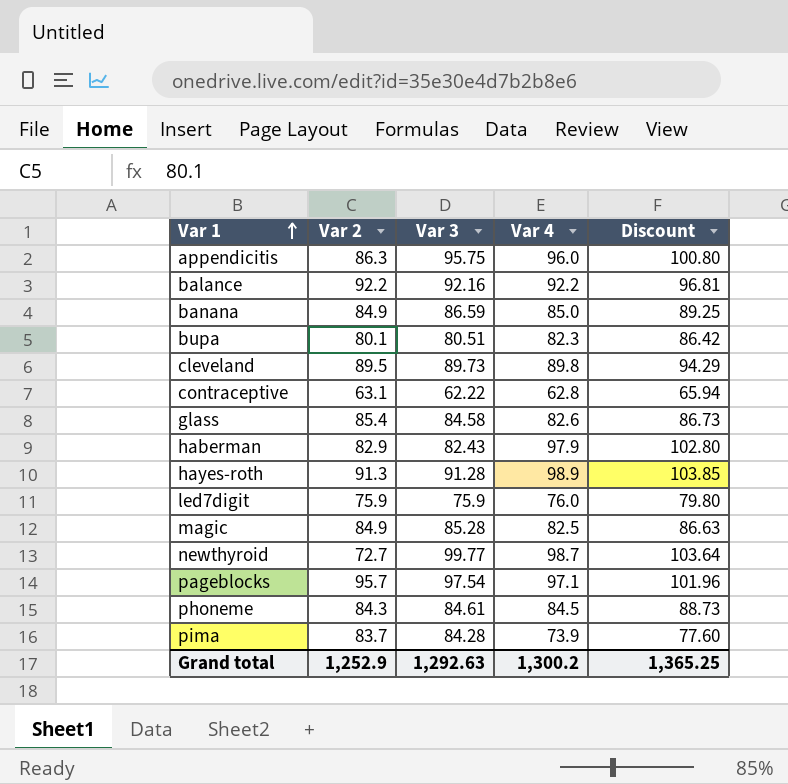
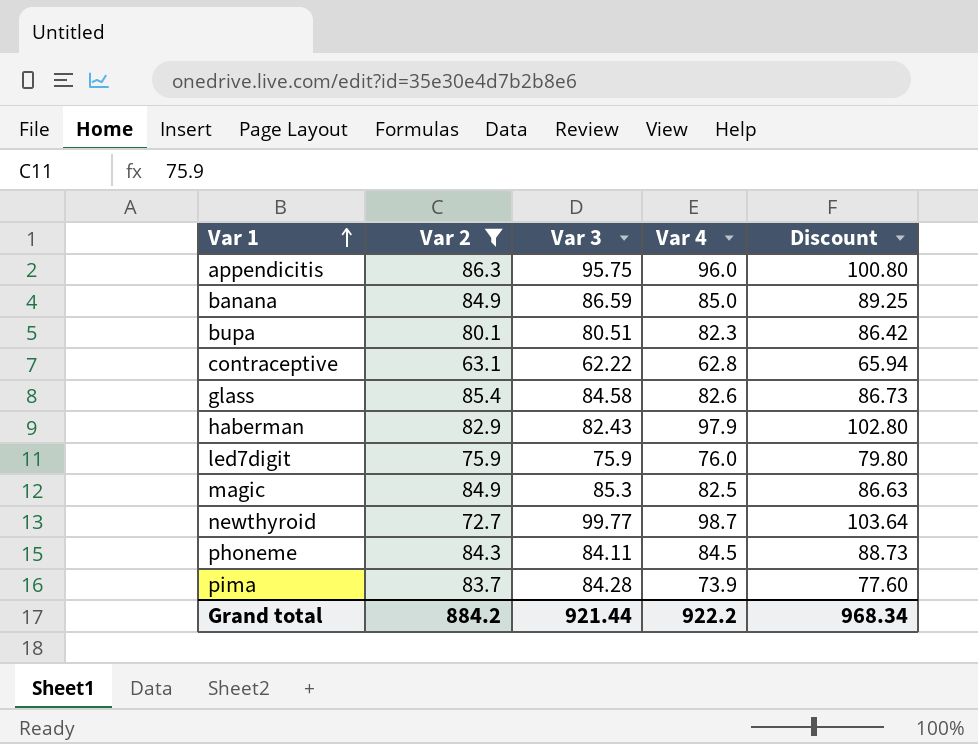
filter: none -> Var 2 <= 86.3
magic | Var 3: 85.28 -> 85.3
phoneme | Var 3: 84.61 -> 84.11
Grand total | Var 2: 1,252.9 -> 884.2
Grand total | Var 3: 1,292.63 -> 921.44
Grand total | Var 4: 1,300.2 -> 922.2
Grand total | Discount: 1,365.25 -> 968.34

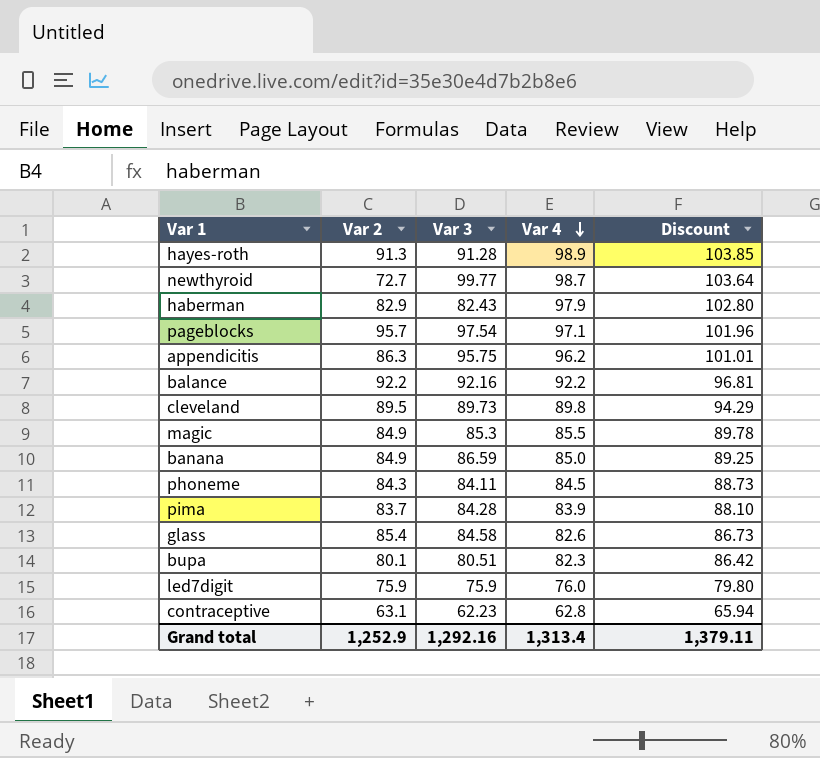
filter: Var 2 <= 86.3 -> none
row order: Var 1 ascending -> Var 4 descending
appendicitis | Var 4: 96.0 -> 96.2
appendicitis | Discount: 100.80 -> 101.01
magic | Var 4: 82.5 -> 85.5
magic | Discount: 86.63 -> 89.78
pima | Var 4: 73.9 -> 83.9
pima | Discount: 77.60 -> 88.10
contraceptive | Var 3: 62.22 -> 62.23
Grand total | Var 2: 884.2 -> 1,252.9
Grand total | Var 3: 921.44 -> 1,292.16
Grand total | Var 4: 922.2 -> 1,313.4
Grand total | Discount: 968.34 -> 1,379.11

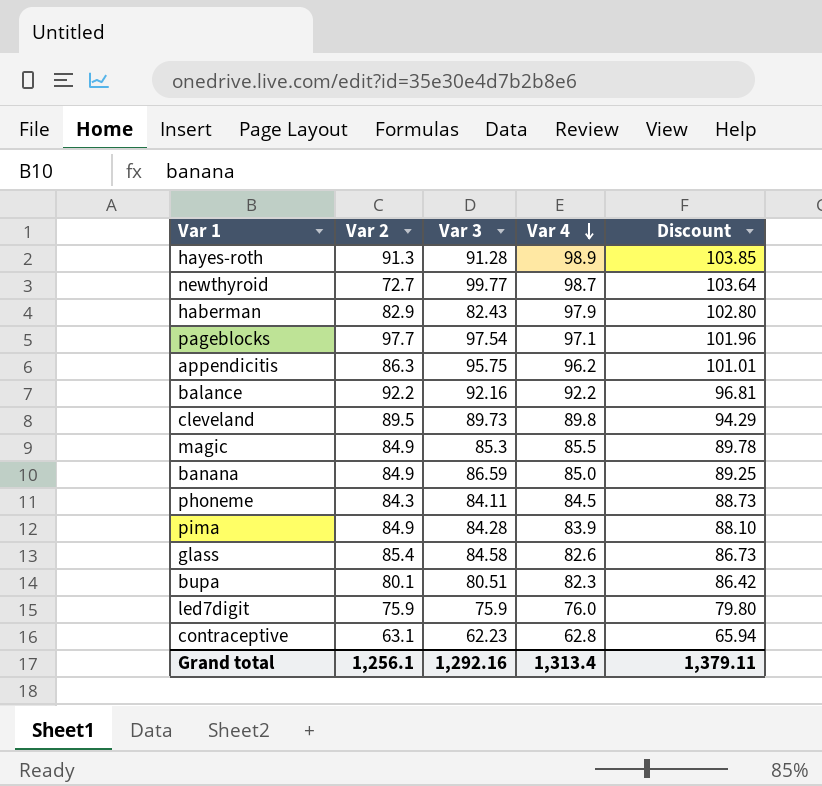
pageblocks | Var 2: 95.7 -> 97.7
pima | Var 2: 83.7 -> 84.9
Grand total | Var 2: 1,252.9 -> 1,256.1

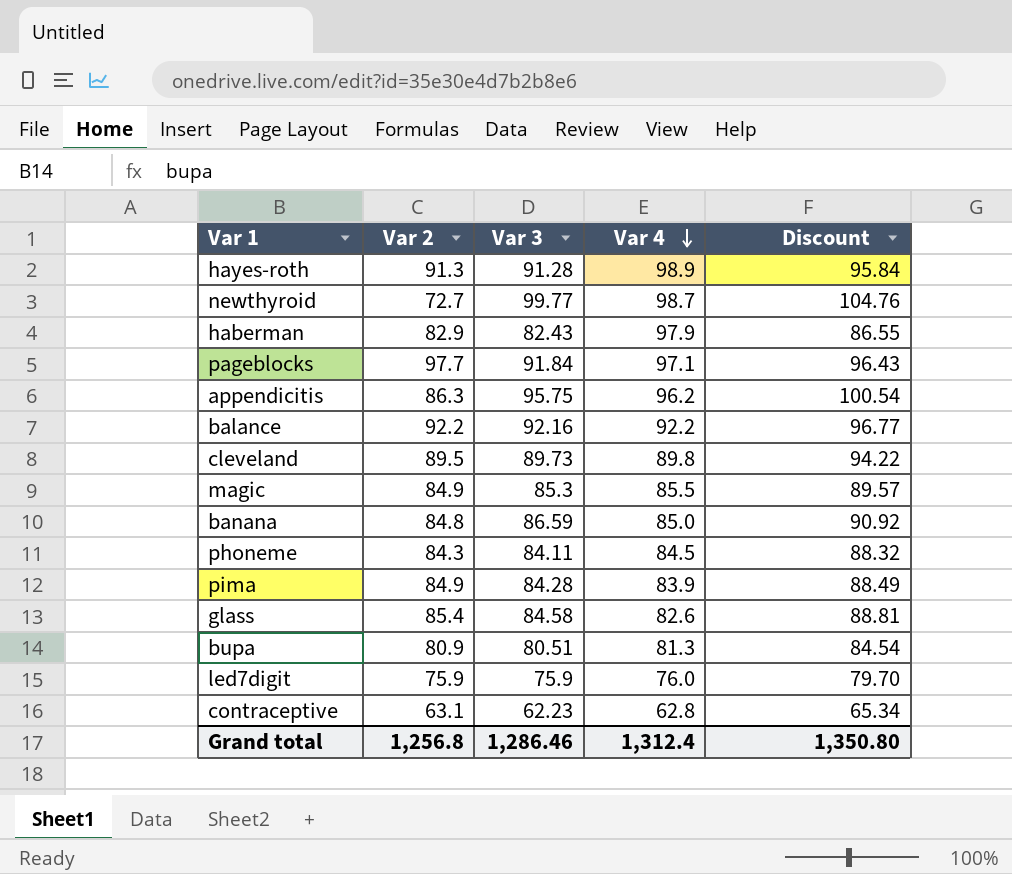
column Discount | formula: [Var 4] * 1.05 -> [Var 3] * 1.05
pageblocks | Var 3: 97.54 -> 91.84
banana | Var 2: 84.9 -> 84.8
bupa | Var 2: 80.1 -> 80.9
bupa | Var 4: 82.3 -> 81.3
Grand total | Var 2: 1,256.1 -> 1,256.8
Grand total | Var 3: 1,292.16 -> 1,286.46
Grand total | Var 4: 1,313.4 -> 1,312.4
Grand total | Discount: 1,379.11 -> 1,350.80

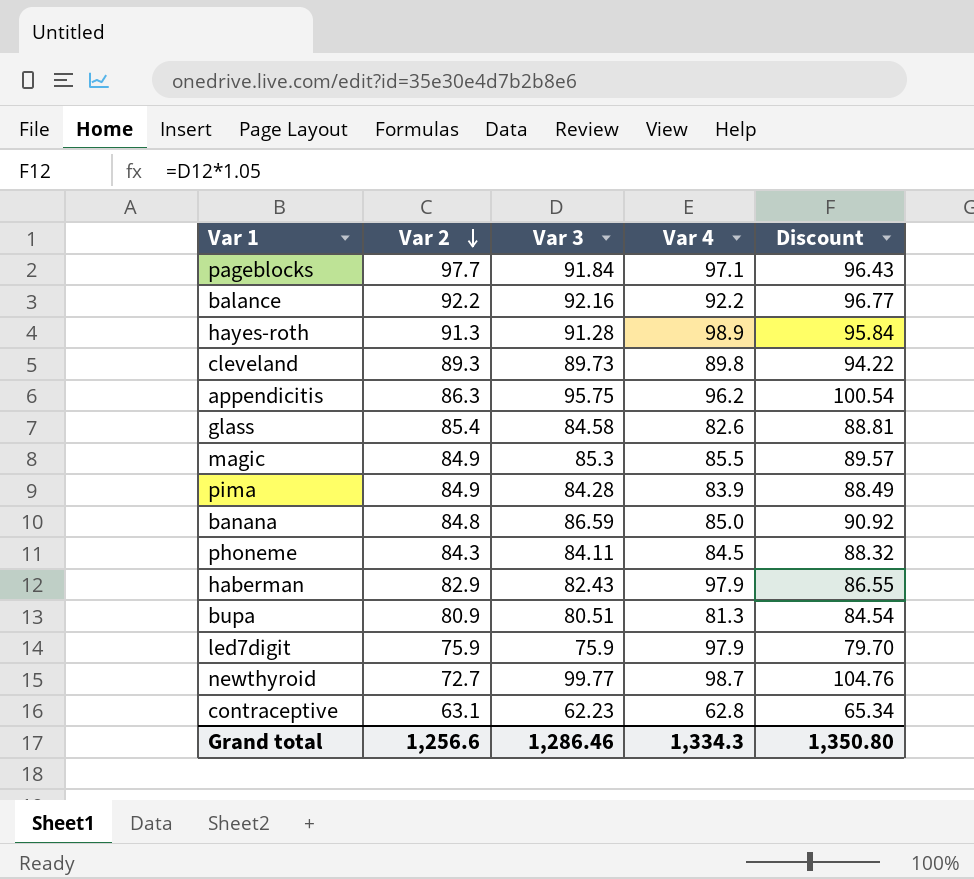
row order: Var 4 descending -> Var 2 descending
cleveland | Var 2: 89.5 -> 89.3
led7digit | Var 4: 76.0 -> 97.9
Grand total | Var 2: 1,256.8 -> 1,256.6
Grand total | Var 4: 1,312.4 -> 1,334.3

